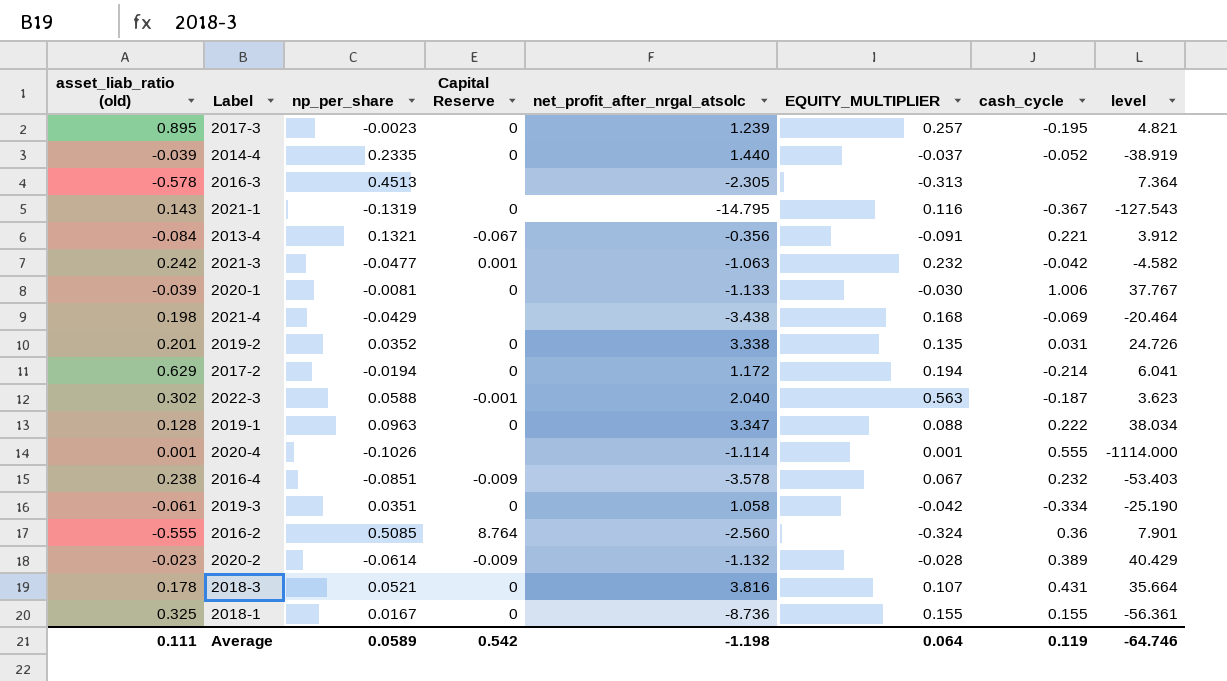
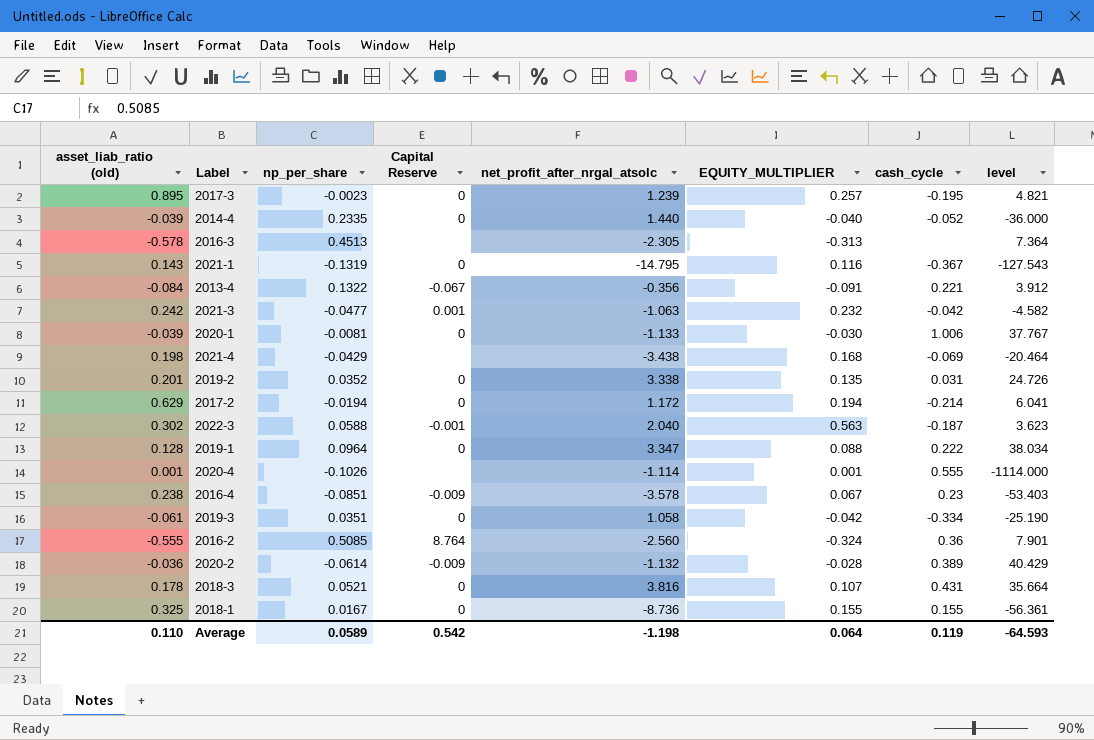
2014-4 | EQUITY_MULTIPLIER: -0.037 -> -0.040
2014-4 | level: -38.919 -> -36.000
2013-4 | np_per_share: 0.1321 -> 0.1322
2019-1 | np_per_share: 0.0963 -> 0.0964
2016-4 | cash_cycle: 0.232 -> 0.23
2020-2 | asset_liab_ratio (old): -0.023 -> -0.036
Average | asset_liab_ratio (old): 0.111 -> 0.110
Average | level: -64.746 -> -64.593

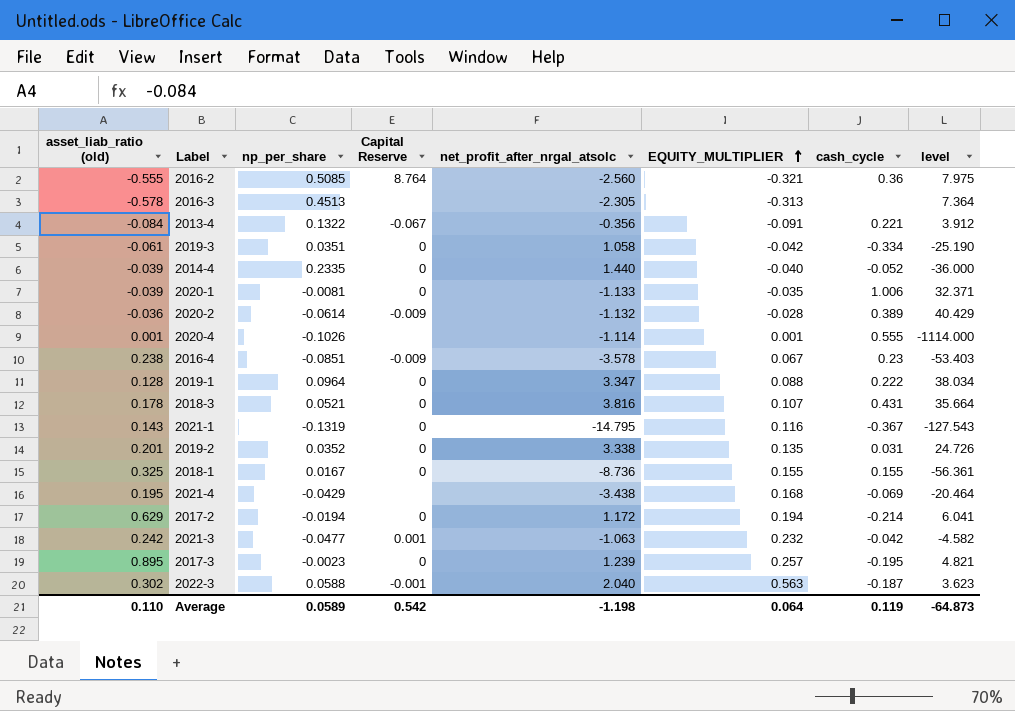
row order: none -> EQUITY_MULTIPLIER ascending
2016-2 | EQUITY_MULTIPLIER: -0.324 -> -0.321
2016-2 | level: 7.901 -> 7.975
2020-1 | EQUITY_MULTIPLIER: -0.030 -> -0.035
2020-1 | level: 37.767 -> 32.371
2021-4 | asset_liab_ratio (old): 0.198 -> 0.195
Average | level: -64.593 -> -64.873

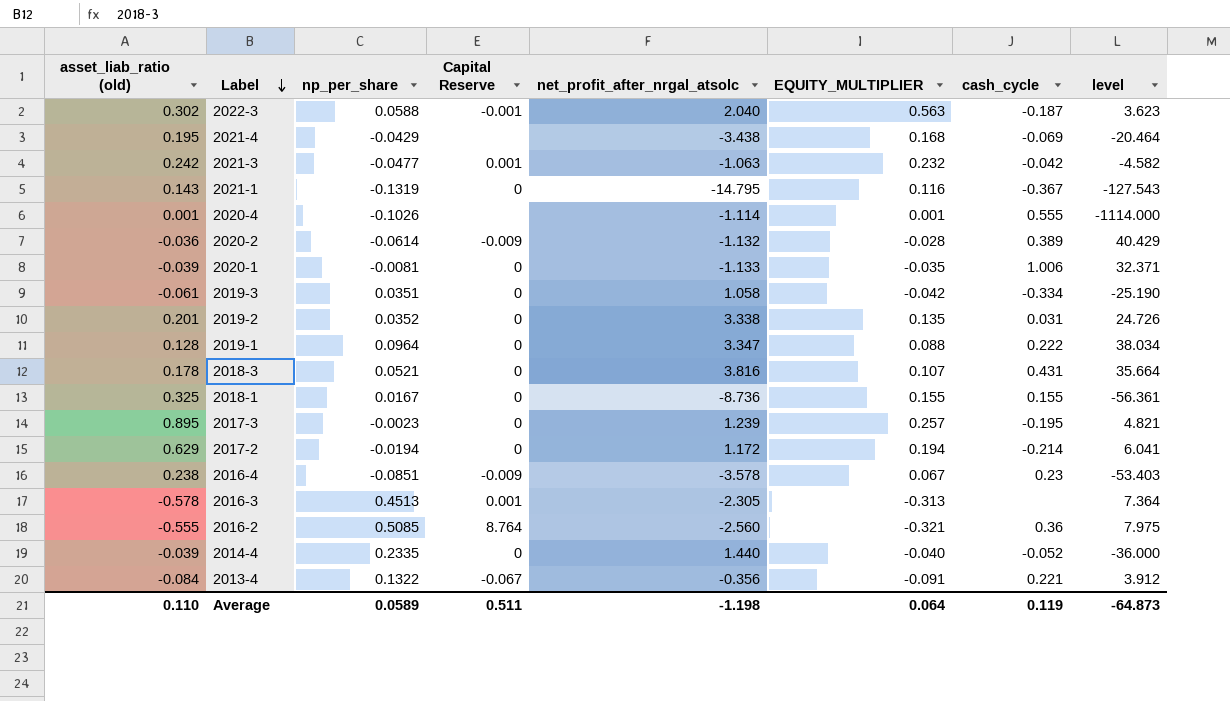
row order: EQUITY_MULTIPLIER ascending -> Label descending
2016-3 | Capital Reserve: none -> 0.001
Average | Capital Reserve: 0.542 -> 0.511

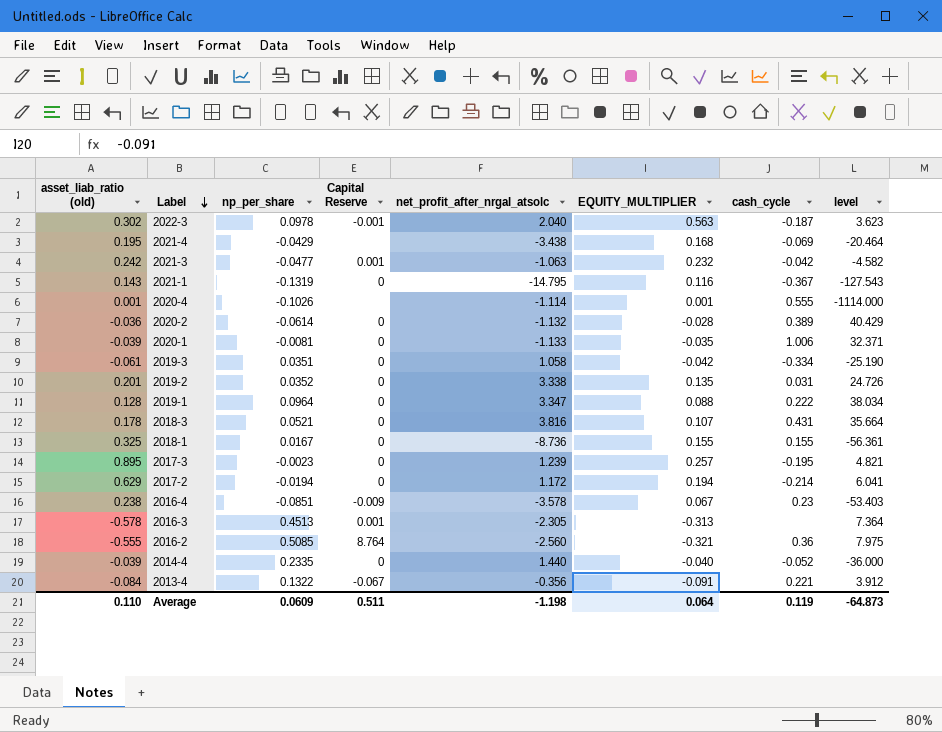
2022-3 | np_per_share: 0.0588 -> 0.0978
2020-2 | Capital Reserve: -0.009 -> 0
Average | np_per_share: 0.0589 -> 0.0609

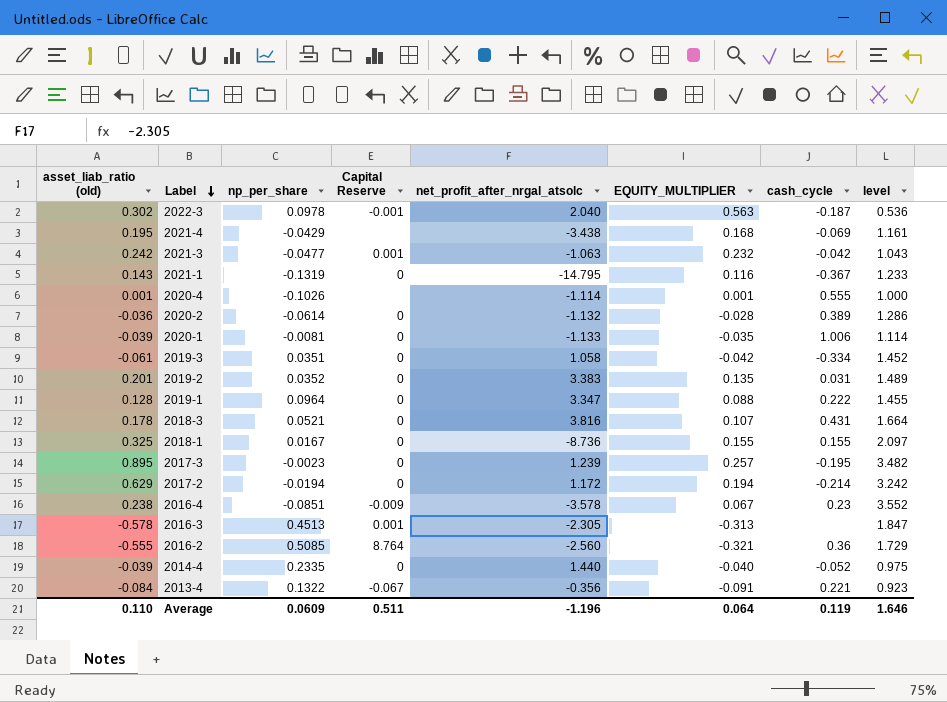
column level | formula: [net_profit_after_nrgal_atsolc] / [EQUITY_MULTIPLIER] -> [asset_liab_ratio (old)] / [EQUITY_MULTIPLIER]
2019-2 | net_profit_after_nrgal_atsolc: 3.338 -> 3.383
Average | net_profit_after_nrgal_atsolc: -1.198 -> -1.196
Average | level: -64.873 -> 1.646

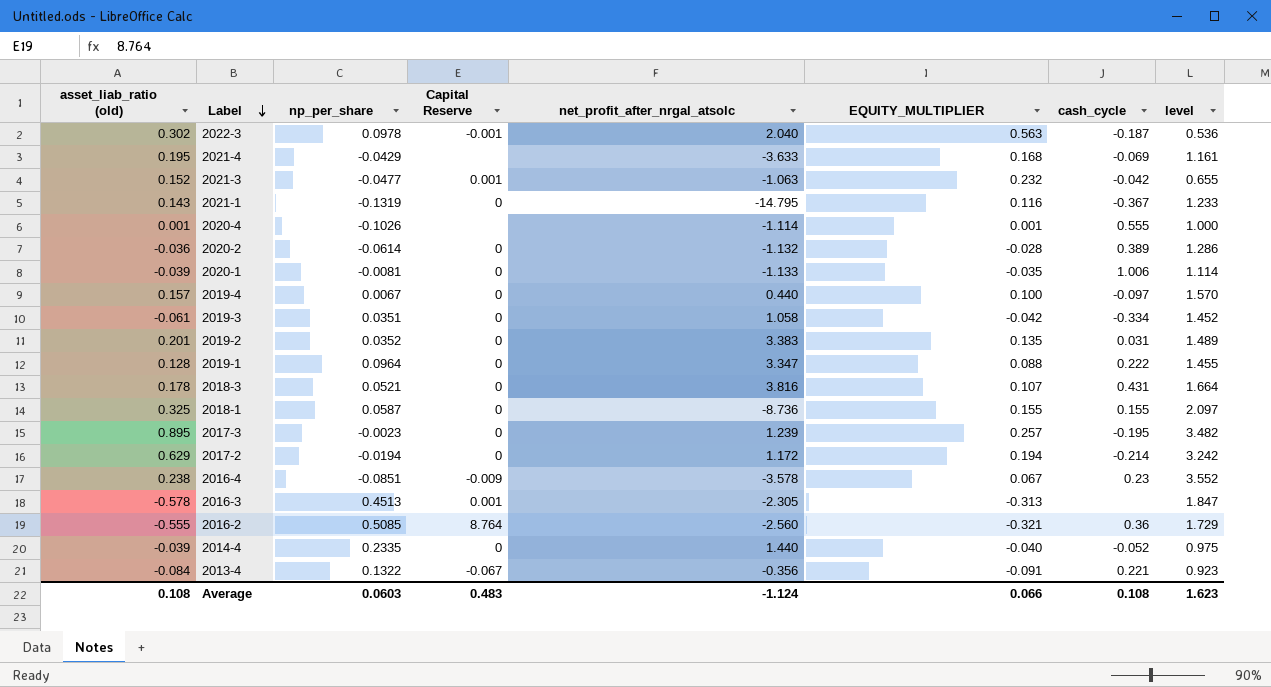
2021-4 | net_profit_after_nrgal_atsolc: -3.438 -> -3.633
2021-3 | asset_liab_ratio (old): 0.242 -> 0.152
2021-3 | level: 1.043 -> 0.655
row 2019-4: none -> 0.157 | 0.0067 | 0 | 0.440 | 0.100 | -0.097 | 1.570
2018-1 | np_per_share: 0.0167 -> 0.0587
Average | asset_liab_ratio (old): 0.110 -> 0.108
Average | np_per_share: 0.0609 -> 0.0603
Average | Capital Reserve: 0.511 -> 0.483
Average | net_profit_after_nrgal_atsolc: -1.196 -> -1.124
Average | EQUITY_MULTIPLIER: 0.064 -> 0.066
Average | cash_cycle: 0.119 -> 0.108
Average | level: 1.646 -> 1.623

